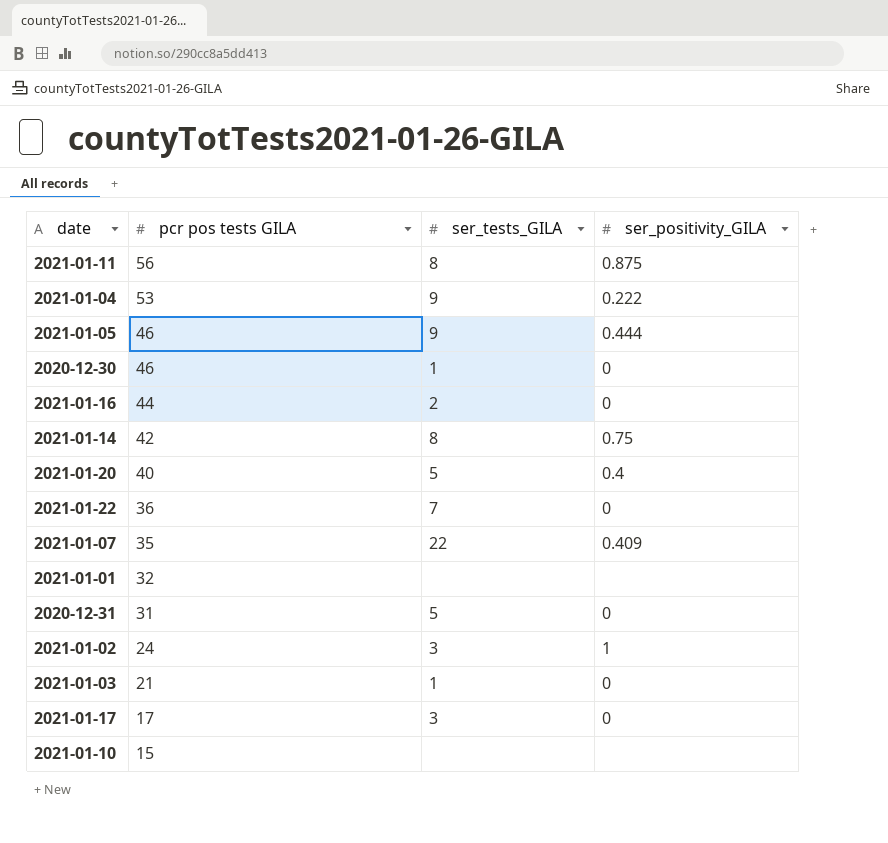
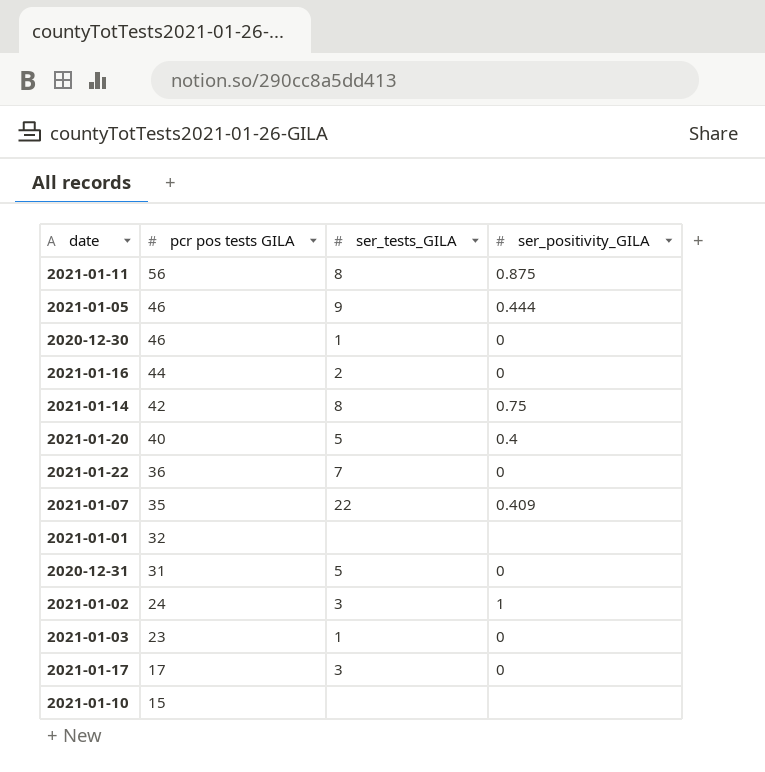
row 2021-01-04: 53 | 9 | 0.222 -> none
2021-01-03 | pcr pos tests GILA: 21 -> 23

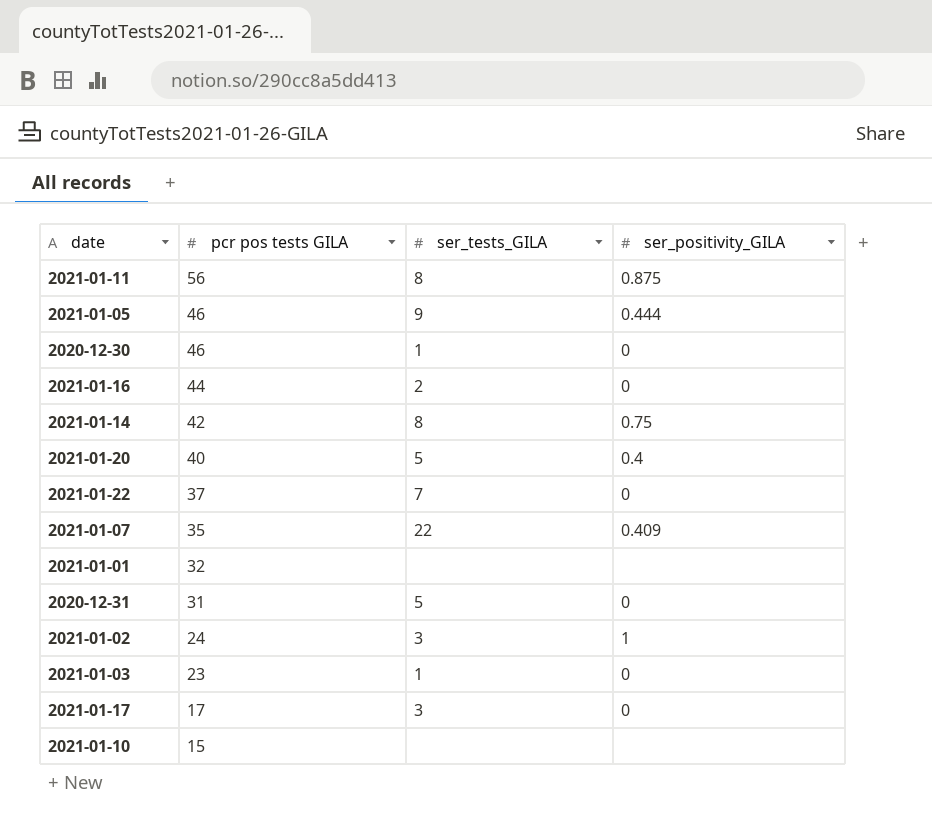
2021-01-22 | pcr pos tests GILA: 36 -> 37

